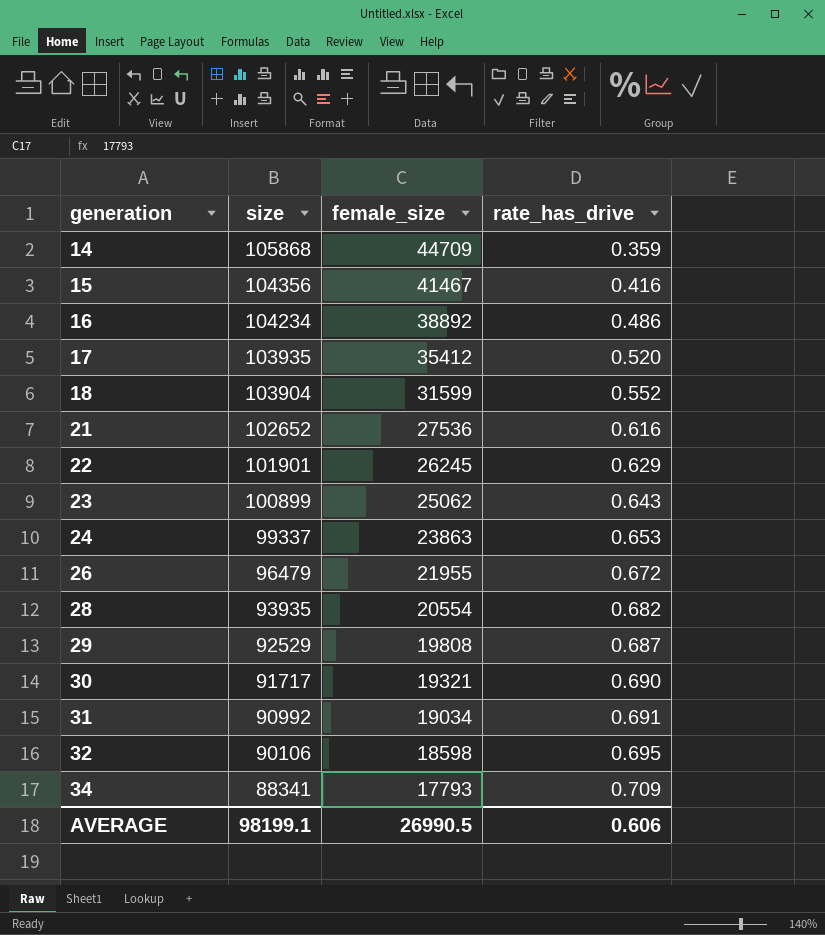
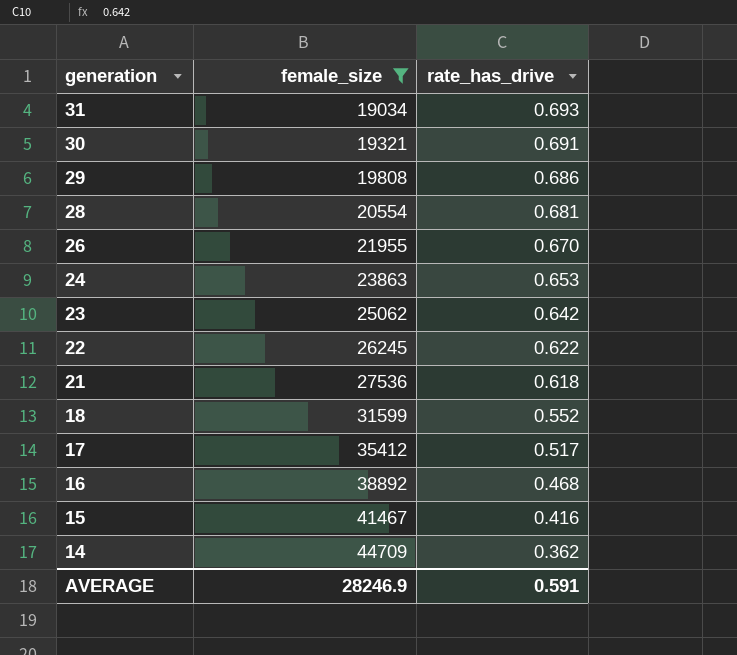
filter: none -> female_size >= 19034
row order: generation ascending -> generation descending
column size | position: 2 -> none
31 | rate_has_drive: 0.691 -> 0.693
30 | rate_has_drive: 0.690 -> 0.691
29 | rate_has_drive: 0.687 -> 0.686
28 | rate_has_drive: 0.682 -> 0.681
26 | rate_has_drive: 0.672 -> 0.670
23 | rate_has_drive: 0.643 -> 0.642
22 | rate_has_drive: 0.629 -> 0.622
21 | rate_has_drive: 0.616 -> 0.618
17 | rate_has_drive: 0.520 -> 0.517
16 | rate_has_drive: 0.486 -> 0.468
14 | rate_has_drive: 0.359 -> 0.362
AVERAGE | female_size: 26990.5 -> 28246.9
AVERAGE | rate_has_drive: 0.606 -> 0.591

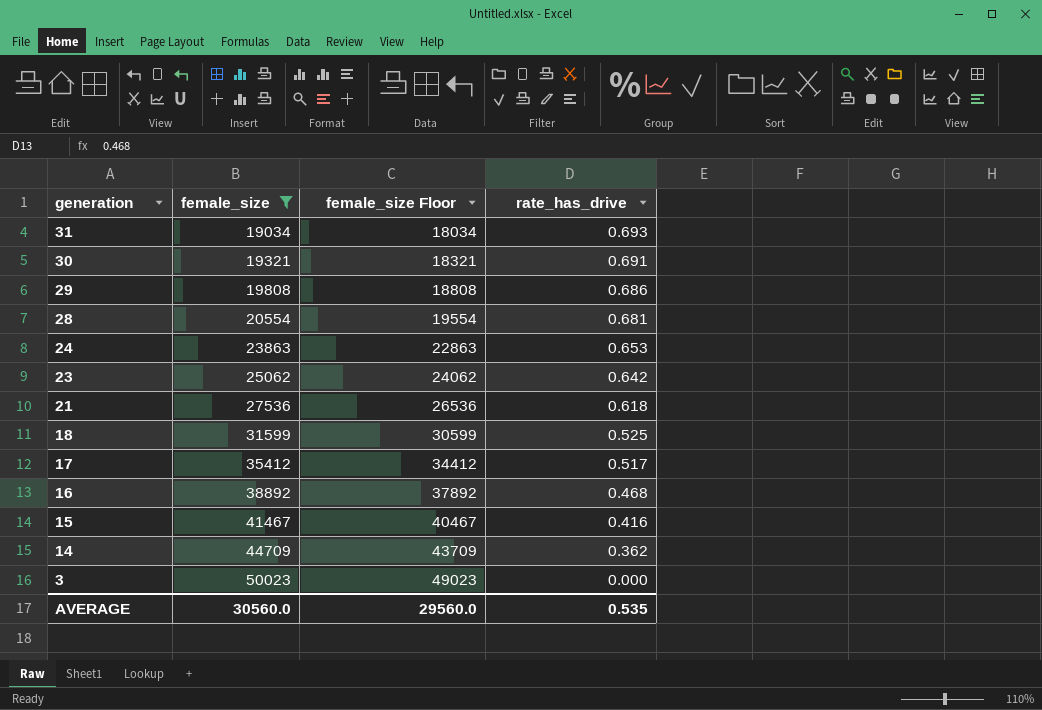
column female_size Floor | formula: none -> [female_size] - 1000
row 26: 21955 | 0.670 -> none
row 22: 26245 | 0.622 -> none
18 | rate_has_drive: 0.552 -> 0.525
row 3: none -> 50023 | 49023 | 0.000
AVERAGE | female_size: 28246.9 -> 30560.0
AVERAGE | rate_has_drive: 0.591 -> 0.535

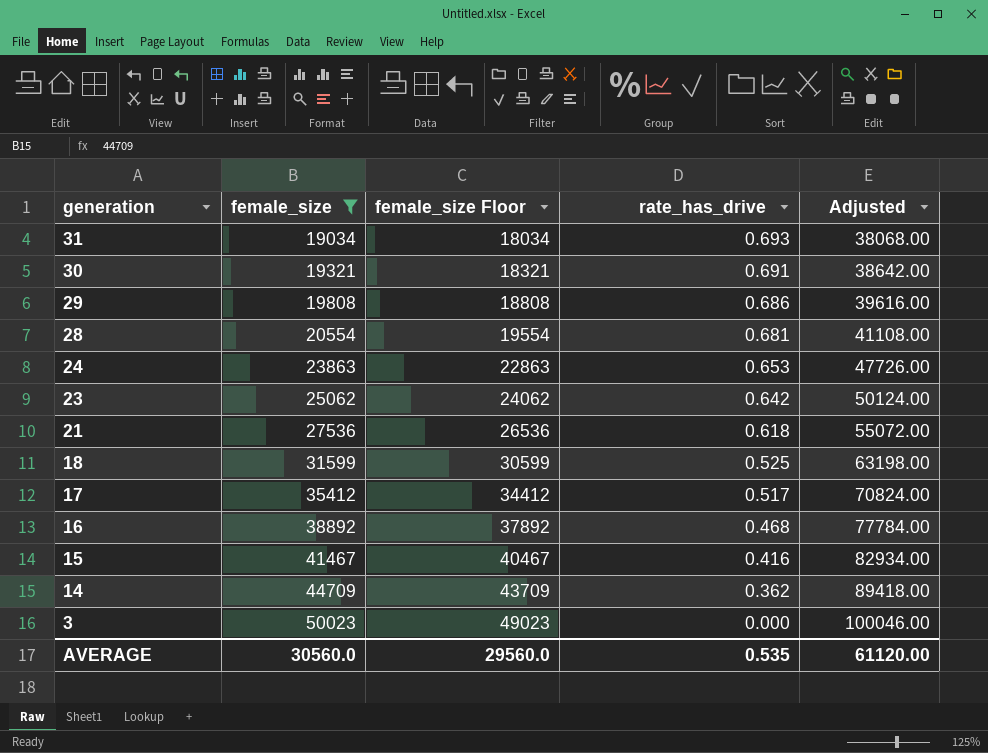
column Adjusted | formula: none -> [female_size] * 2

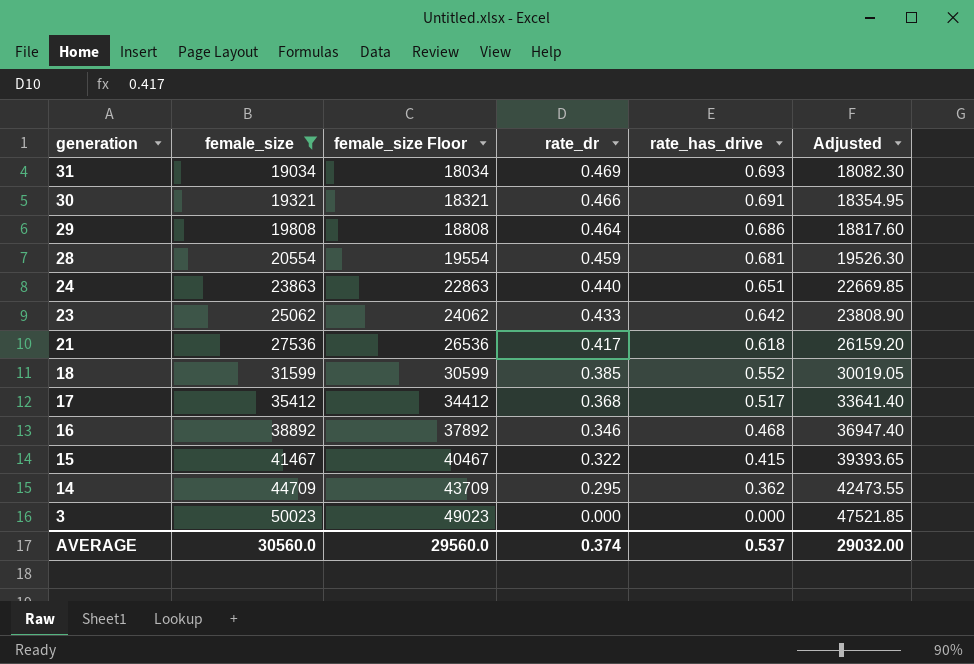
column rate_dr | position: none -> 4
column Adjusted | formula: [female_size] * 2 -> [female_size] * 0.95
24 | rate_has_drive: 0.653 -> 0.651
18 | rate_has_drive: 0.525 -> 0.552
15 | rate_has_drive: 0.416 -> 0.415
AVERAGE | rate_has_drive: 0.535 -> 0.537
AVERAGE | Adjusted: 61120.00 -> 29032.00

